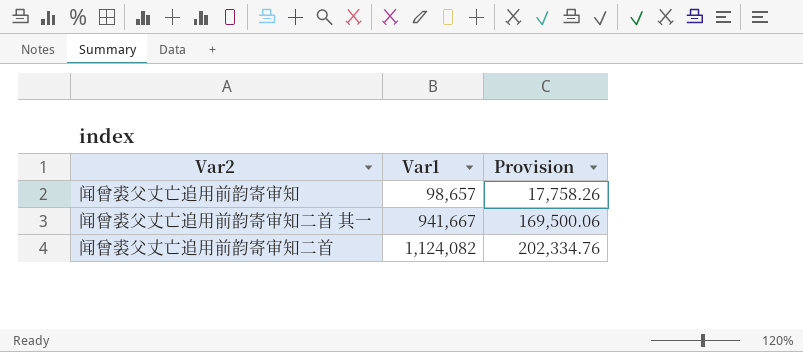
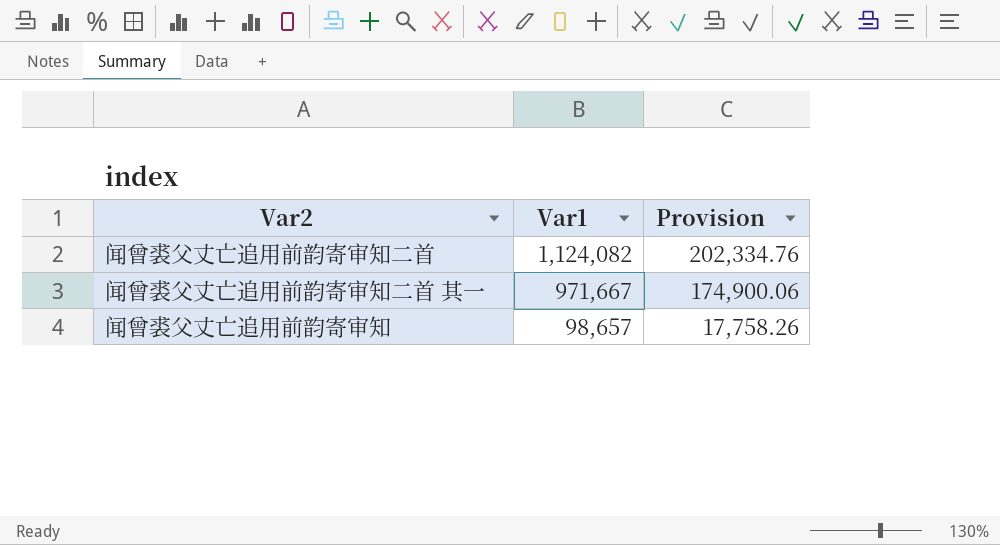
row order: Var1 ascending -> Var1 descending
闻曾裘父丈亡追用前韵寄审知二首 其一 | Var1: 941,667 -> 971,667
闻曾裘父丈亡追用前韵寄审知二首 其一 | Provision: 169,500.06 -> 174,900.06

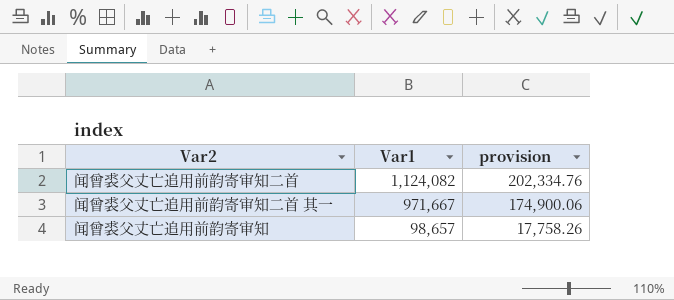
column name: Provision -> provision

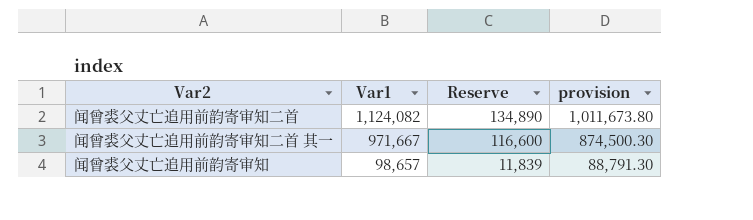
column Reserve | formula: none -> [Var1] * 0.12
column provision | formula: [Var1] * 0.18 -> [Var1] * 0.9

